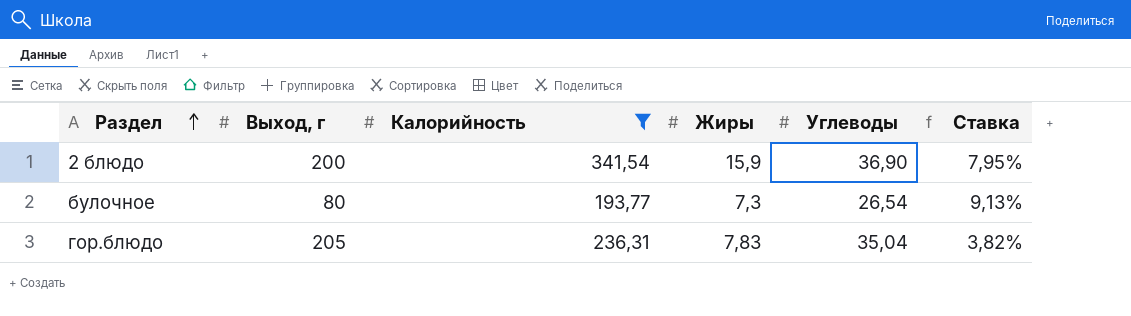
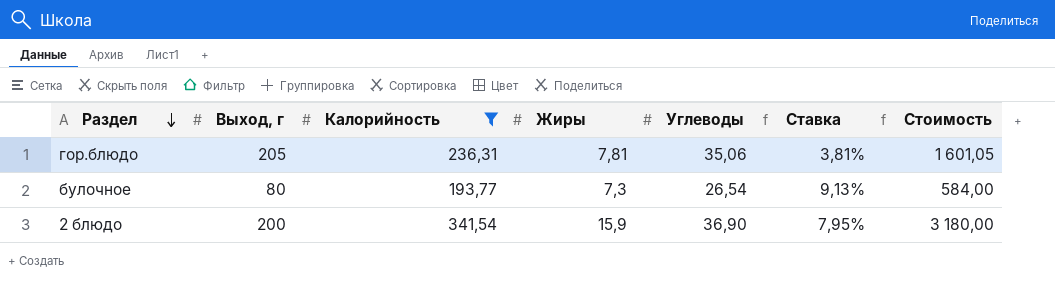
row order: Раздел ascending -> Раздел descending
column Стоимость | formula: none -> [Выход, г] * [Жиры]
гор.блюдо | Жиры: 7,83 -> 7,81
гор.блюдо | Углеводы: 35,04 -> 35,06
гор.блюдо | Ставка: 3,82% -> 3,81%

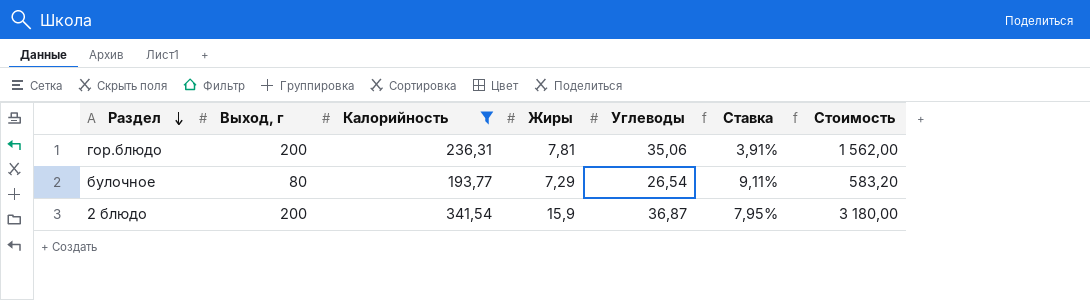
гор.блюдо | Выход, г: 205 -> 200
гор.блюдо | Ставка: 3,81% -> 3,91%
гор.блюдо | Стоимость: 1 601,05 -> 1 562,00
булочное | Жиры: 7,3 -> 7,29
булочное | Ставка: 9,13% -> 9,11%
булочное | Стоимость: 584,00 -> 583,20
2 блюдо | Углеводы: 36,90 -> 36,87

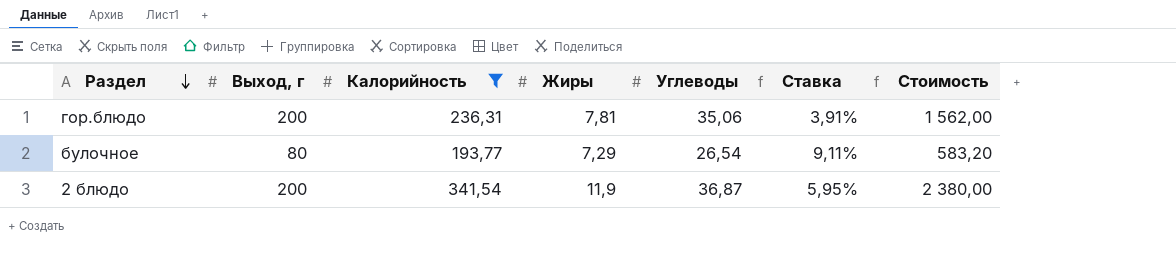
2 блюдо | Жиры: 15,9 -> 11,9
2 блюдо | Ставка: 7,95% -> 5,95%
2 блюдо | Стоимость: 3 180,00 -> 2 380,00

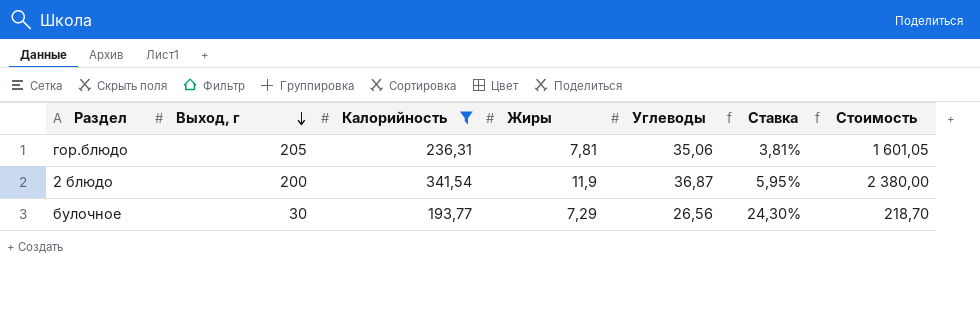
row order: Раздел descending -> Выход, г descending
гор.блюдо | Выход, г: 200 -> 205
гор.блюдо | Ставка: 3,91% -> 3,81%
гор.блюдо | Стоимость: 1 562,00 -> 1 601,05
булочное | Выход, г: 80 -> 30
булочное | Углеводы: 26,54 -> 26,56
булочное | Ставка: 9,11% -> 24,30%
булочное | Стоимость: 583,20 -> 218,70

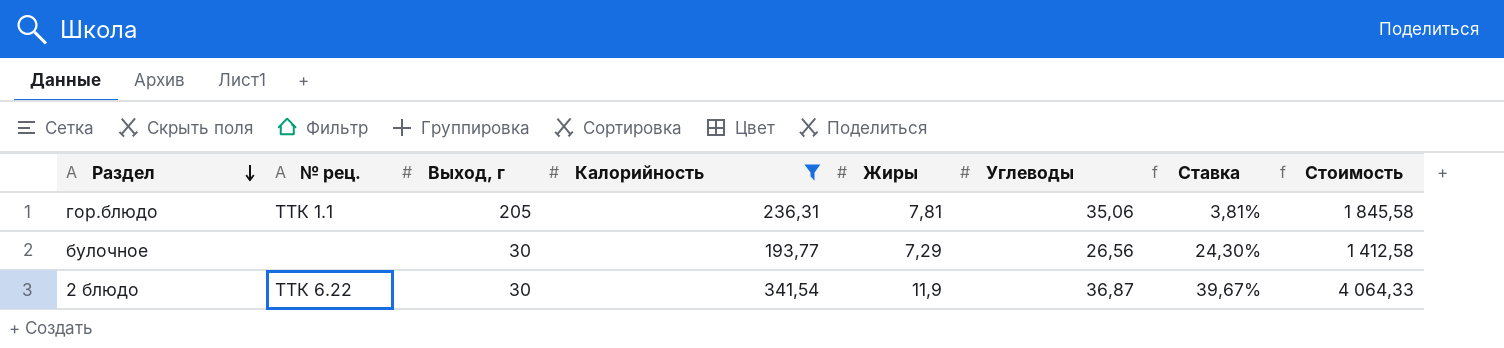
row order: Выход, г descending -> Раздел descending
column № рец. | position: none -> 2
column Стоимость | formula: [Выход, г] * [Жиры] -> [Калорийность] * [Жиры]
2 блюдо | Выход, г: 200 -> 30
2 блюдо | Ставка: 5,95% -> 39,67%

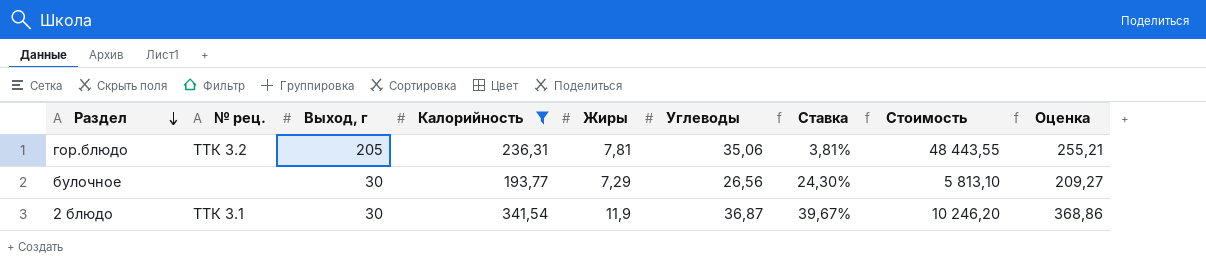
column Стоимость | formula: [Калорийность] * [Жиры] -> [Выход, г] * [Калорийность]
column Оценка | formula: none -> [Калорийность] * 1,08
гор.блюдо | № рец.: ТТК 1.1 -> ТТК 3.2
2 блюдо | № рец.: ТТК 6.22 -> ТТК 3.1

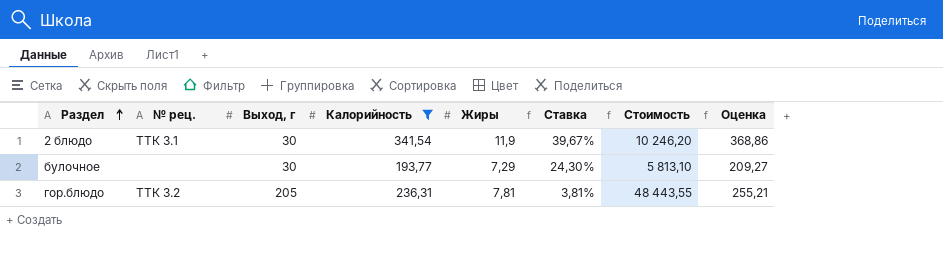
row order: Раздел descending -> Раздел ascending
column Углеводы | position: 6 -> none

